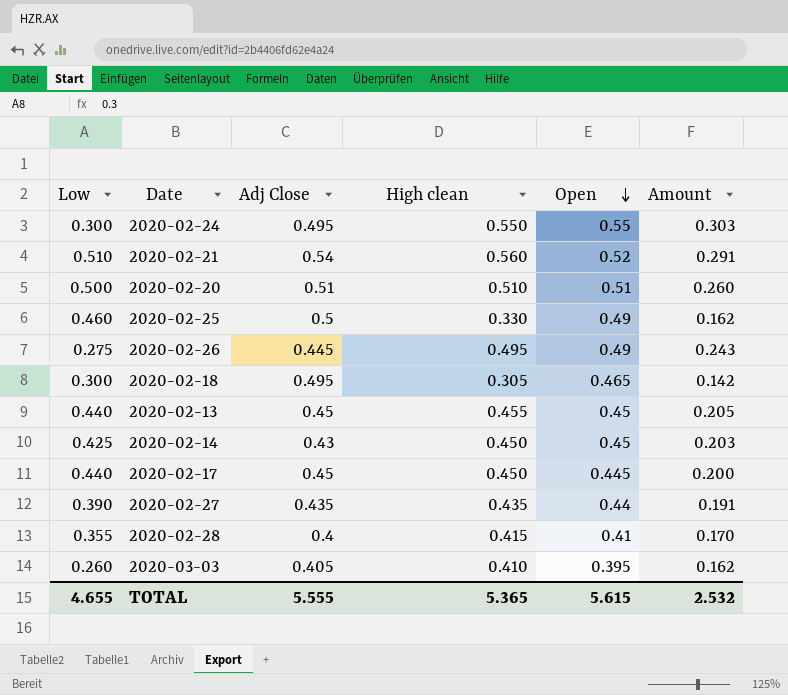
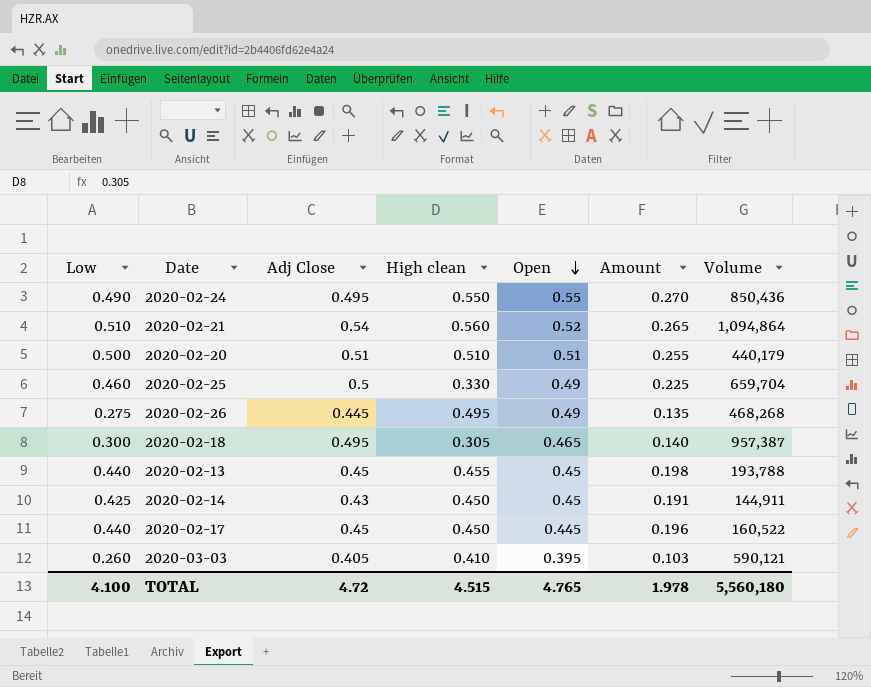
column Amount | formula: [High clean] * [Open] -> [Low] * [Open]
column Volume | position: none -> 7
row 2020-02-27: 0.390 | 0.435 | 0.435 | 0.44 | 0.191 -> none
row 2020-02-28: 0.355 | 0.4 | 0.415 | 0.41 | 0.170 -> none
2020-02-24 | Low: 0.300 -> 0.490
TOTAL | Low: 4.655 -> 4.100
TOTAL | Adj Close: 5.555 -> 4.72
TOTAL | High clean: 5.365 -> 4.515
TOTAL | Open: 5.615 -> 4.765
TOTAL | Amount: 2.532 -> 1.978

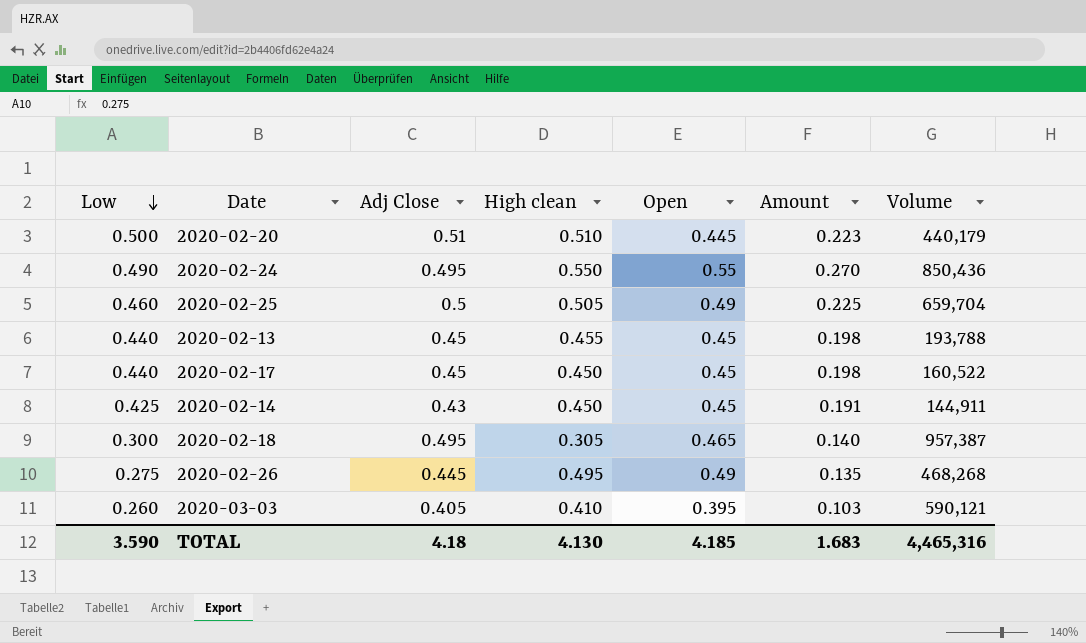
row order: Open descending -> Low descending
row 2020-02-21: 0.510 | 0.54 | 0.560 | 0.52 | 0.265 | 1,094,864 -> none
2020-02-20 | Open: 0.51 -> 0.445
2020-02-20 | Amount: 0.255 -> 0.223
2020-02-25 | High clean: 0.330 -> 0.505
2020-02-17 | Open: 0.445 -> 0.45
2020-02-17 | Amount: 0.196 -> 0.198
TOTAL | Low: 4.100 -> 3.590
TOTAL | Adj Close: 4.72 -> 4.18
TOTAL | High clean: 4.515 -> 4.130
TOTAL | Open: 4.765 -> 4.185
TOTAL | Amount: 1.978 -> 1.683
TOTAL | Volume: 5,560,180 -> 4,465,316

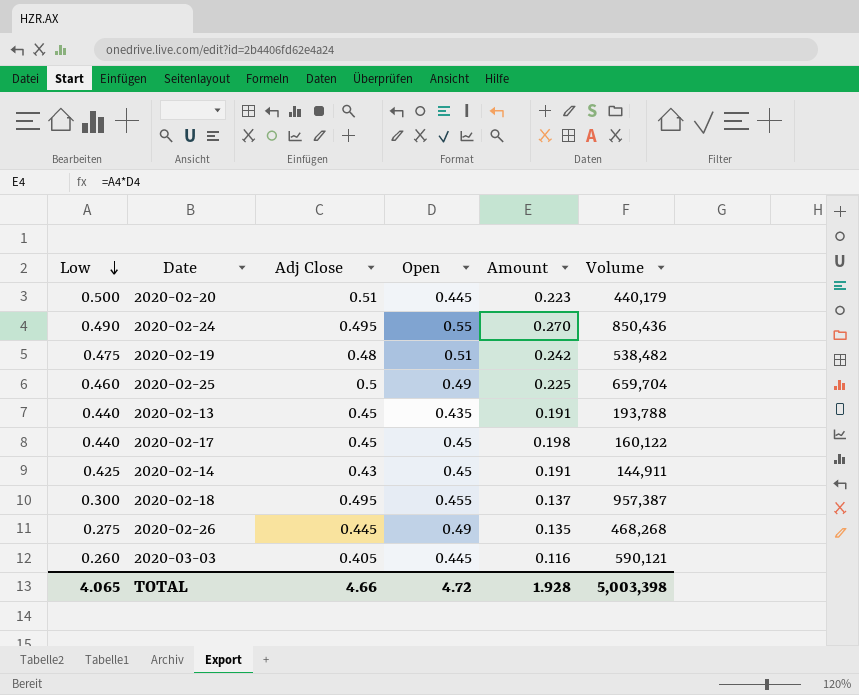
column High clean | position: 4 -> none
row 2020-02-19: none -> 0.475 | 0.48 | 0.51 | 0.242 | 538,482
2020-02-13 | Open: 0.45 -> 0.435
2020-02-13 | Amount: 0.198 -> 0.191
2020-02-17 | Volume: 160,522 -> 160,122
2020-02-18 | Open: 0.465 -> 0.455
2020-02-18 | Amount: 0.140 -> 0.137
2020-03-03 | Open: 0.395 -> 0.445
2020-03-03 | Amount: 0.103 -> 0.116
TOTAL | Low: 3.590 -> 4.065
TOTAL | Adj Close: 4.18 -> 4.66
TOTAL | Open: 4.185 -> 4.72
TOTAL | Amount: 1.683 -> 1.928
TOTAL | Volume: 4,465,316 -> 5,003,398

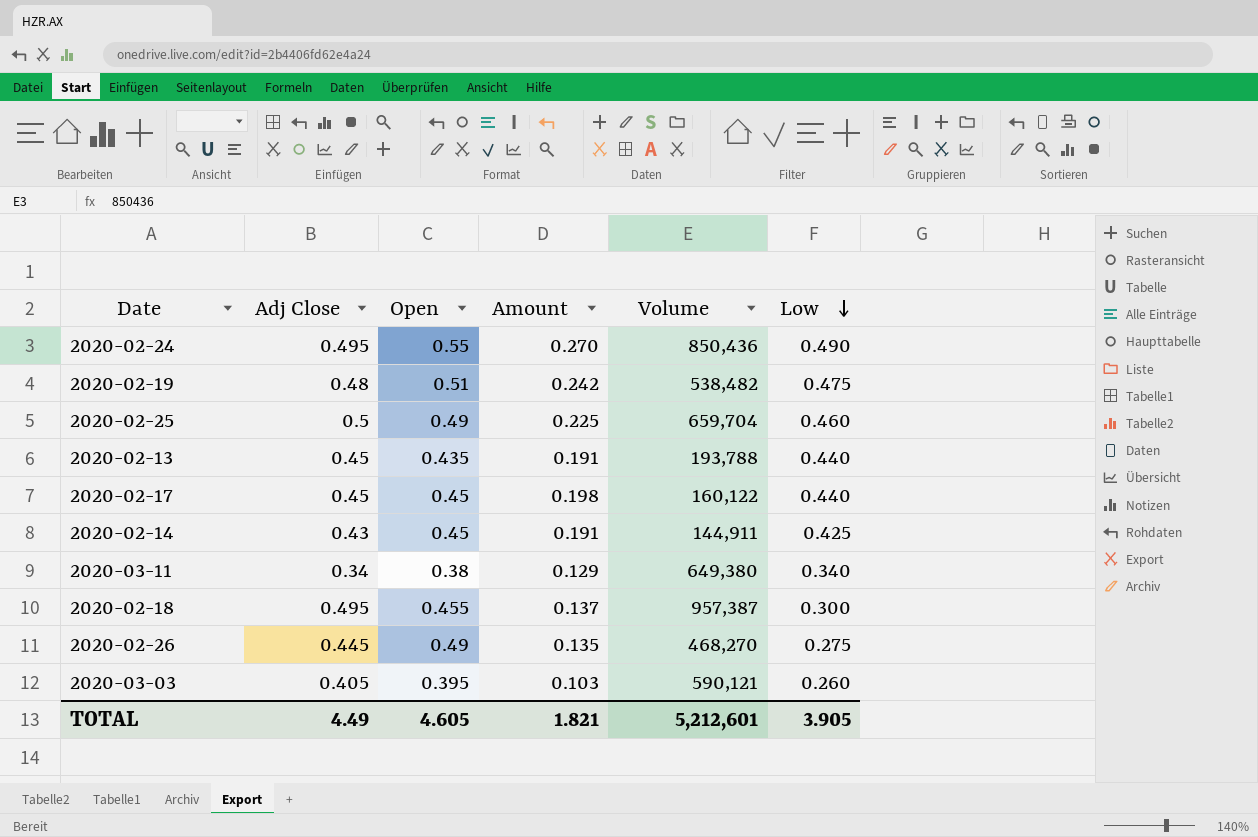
column Low | position: 1 -> 6
row 2020-02-20: 0.500 | 0.51 | 0.445 | 0.223 | 440,179 -> none
row 2020-03-11: none -> 0.34 | 0.38 | 0.129 | 649,380 | 0.340
2020-02-26 | Volume: 468,268 -> 468,270
2020-03-03 | Open: 0.445 -> 0.395
2020-03-03 | Amount: 0.116 -> 0.103
TOTAL | Adj Close: 4.66 -> 4.49
TOTAL | Open: 4.72 -> 4.605
TOTAL | Amount: 1.928 -> 1.821
TOTAL | Volume: 5,003,398 -> 5,212,601
TOTAL | Low: 4.065 -> 3.905

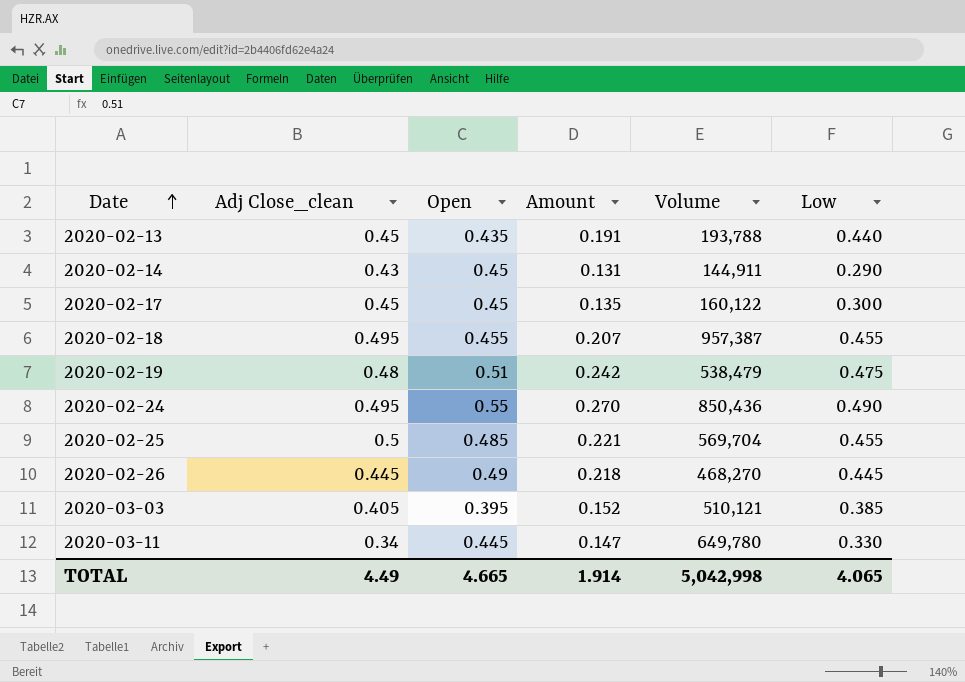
row order: Low descending -> Date ascending
column name: Adj Close -> Adj Close_clean
2020-02-14 | Amount: 0.191 -> 0.131
2020-02-14 | Low: 0.425 -> 0.290
2020-02-17 | Amount: 0.198 -> 0.135
2020-02-17 | Low: 0.440 -> 0.300
2020-02-18 | Amount: 0.137 -> 0.207
2020-02-18 | Low: 0.300 -> 0.455
2020-02-19 | Volume: 538,482 -> 538,479
2020-02-25 | Open: 0.49 -> 0.485
2020-02-25 | Amount: 0.225 -> 0.221
2020-02-25 | Volume: 659,704 -> 569,704
2020-02-25 | Low: 0.460 -> 0.455
2020-02-26 | Amount: 0.135 -> 0.218
2020-02-26 | Low: 0.275 -> 0.445
2020-03-03 | Amount: 0.103 -> 0.152
2020-03-03 | Volume: 590,121 -> 510,121
2020-03-03 | Low: 0.260 -> 0.385
2020-03-11 | Open: 0.38 -> 0.445
2020-03-11 | Amount: 0.129 -> 0.147
2020-03-11 | Volume: 649,380 -> 649,780
2020-03-11 | Low: 0.340 -> 0.330
TOTAL | Open: 4.605 -> 4.665
TOTAL | Amount: 1.821 -> 1.914
TOTAL | Volume: 5,212,601 -> 5,042,998
TOTAL | Low: 3.905 -> 4.065

